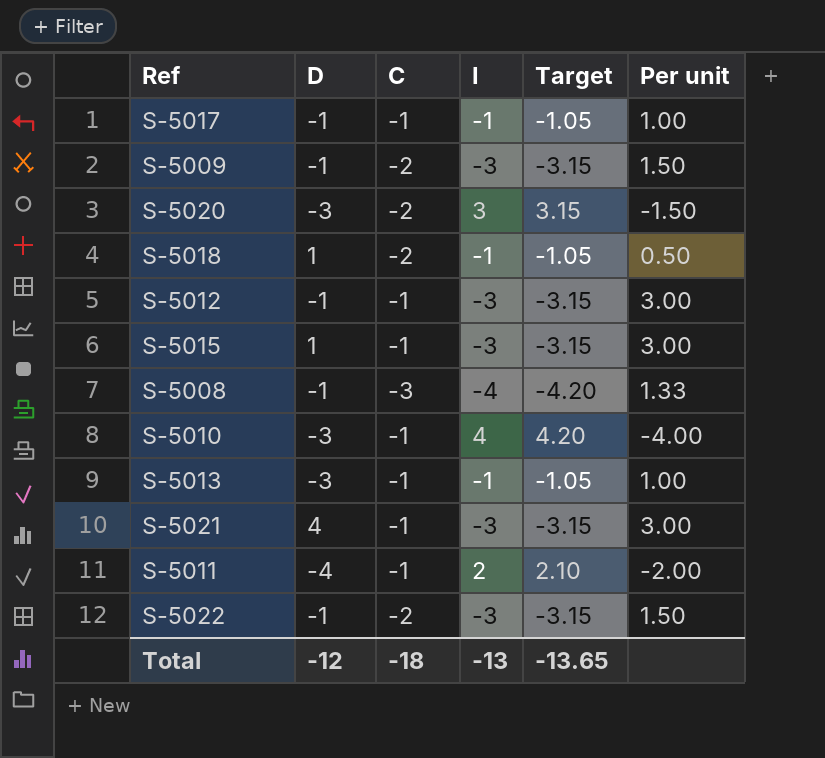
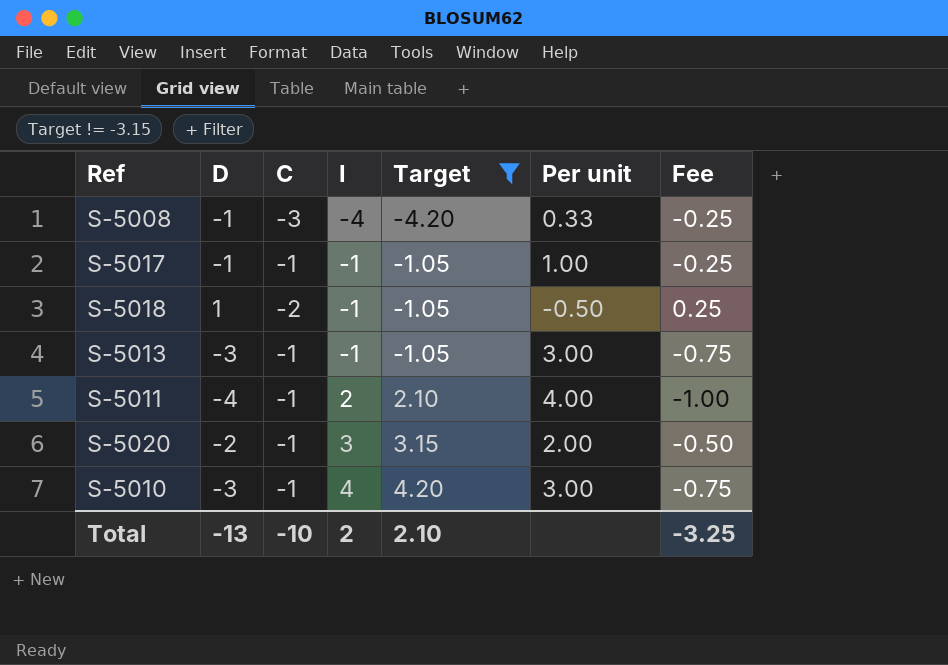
filter: none -> Target != -3.15
row order: none -> I ascending
column Per unit | formula: [I] / [C] -> [D] / [C]
column Fee | formula: none -> [D] * 0.25
S-5020 | D: -3 -> -2
S-5020 | C: -2 -> -1
Total | D: -12 -> -13
Total | C: -18 -> -10
Total | I: -13 -> 2
Total | Target: -13.65 -> 2.10

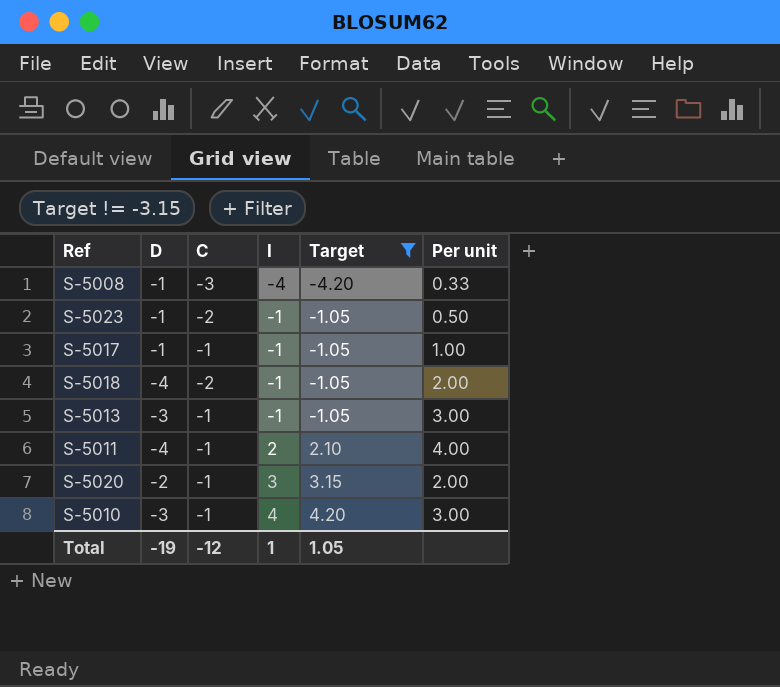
column Fee | formula: [D] * 0.25 -> none
row S-5023: none -> -1 | -2 | -1 | -1.05 | 0.50
S-5018 | D: 1 -> -4
S-5018 | Per unit: -0.50 -> 2.00
Total | D: -13 -> -19
Total | C: -10 -> -12
Total | I: 2 -> 1
Total | Target: 2.10 -> 1.05

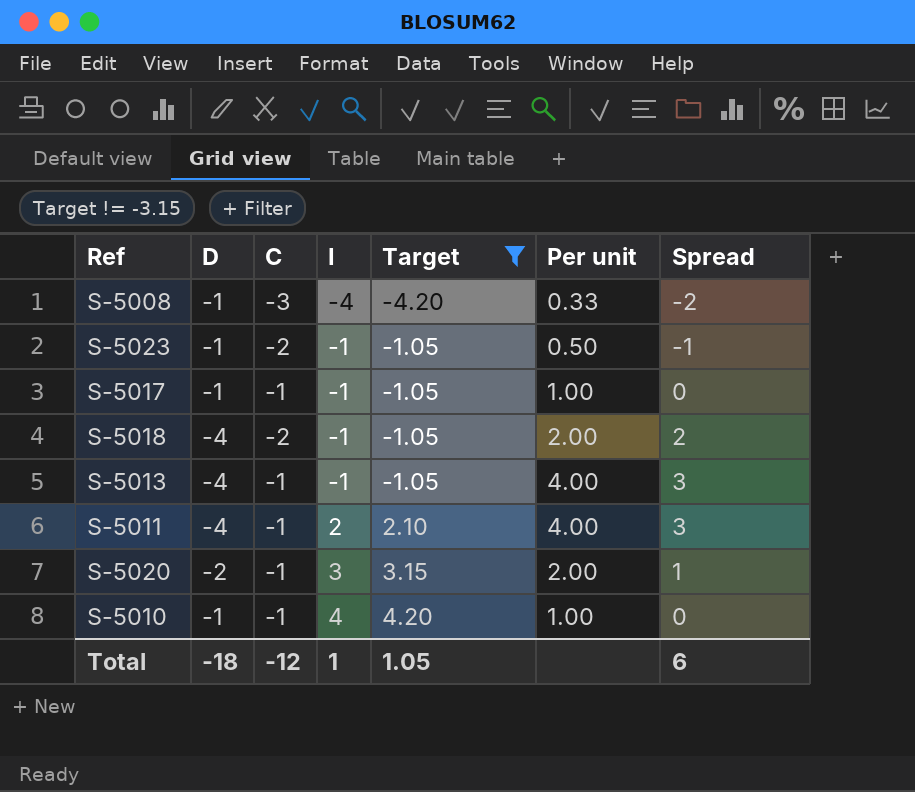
column Spread | formula: none -> [C] - [D]
S-5013 | D: -3 -> -4
S-5013 | Per unit: 3.00 -> 4.00
S-5010 | D: -3 -> -1
S-5010 | Per unit: 3.00 -> 1.00
Total | D: -19 -> -18

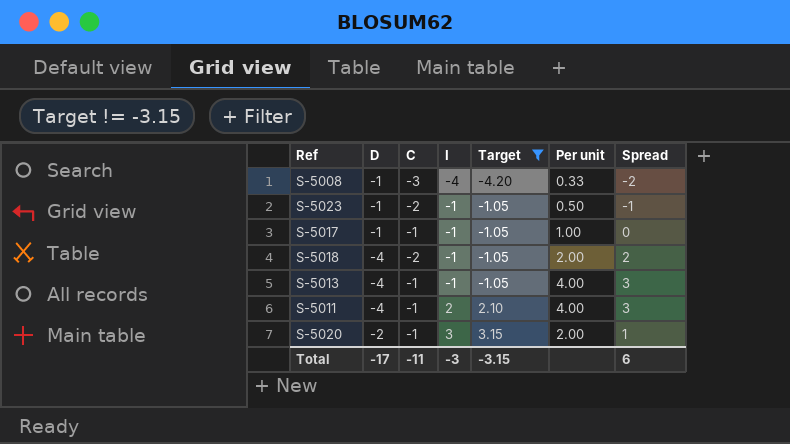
row S-5010: -1 | -1 | 4 | 4.20 | 1.00 | 0 -> none
Total | D: -18 -> -17
Total | C: -12 -> -11
Total | I: 1 -> -3
Total | Target: 1.05 -> -3.15

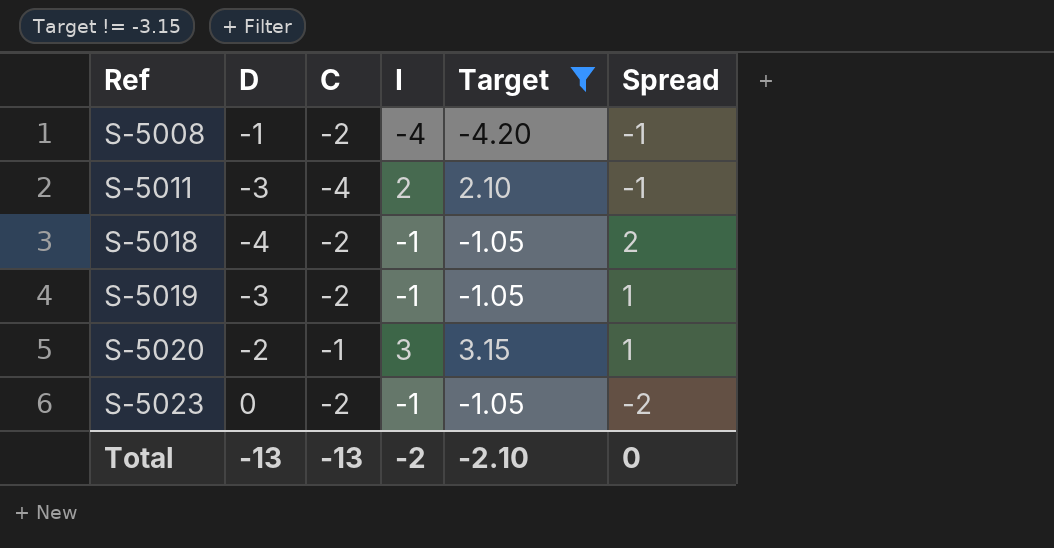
row order: I ascending -> Ref ascending
column Per unit | formula: [D] / [C] -> none
row S-5017: -1 | -1 | -1 | -1.05 | 1.00 | 0 -> none
row S-5013: -4 | -1 | -1 | -1.05 | 4.00 | 3 -> none
S-5008 | C: -3 -> -2
S-5008 | Spread: -2 -> -1
S-5011 | D: -4 -> -3
S-5011 | C: -1 -> -4
S-5011 | Spread: 3 -> -1
row S-5019: none -> -3 | -2 | -1 | -1.05 | 1
S-5023 | D: -1 -> 0
S-5023 | Spread: -1 -> -2
Total | D: -17 -> -13
Total | C: -11 -> -13
Total | I: -3 -> -2
Total | Target: -3.15 -> -2.10
Total | Spread: 6 -> 0

